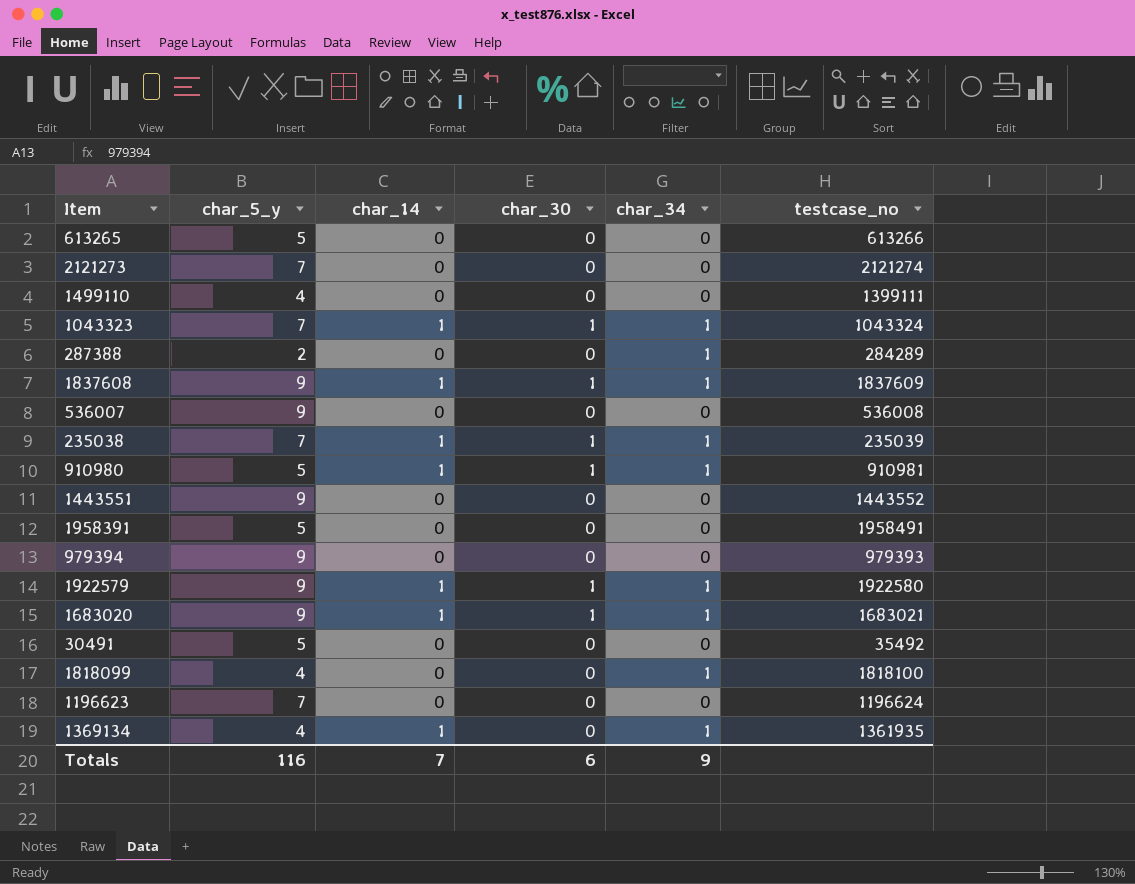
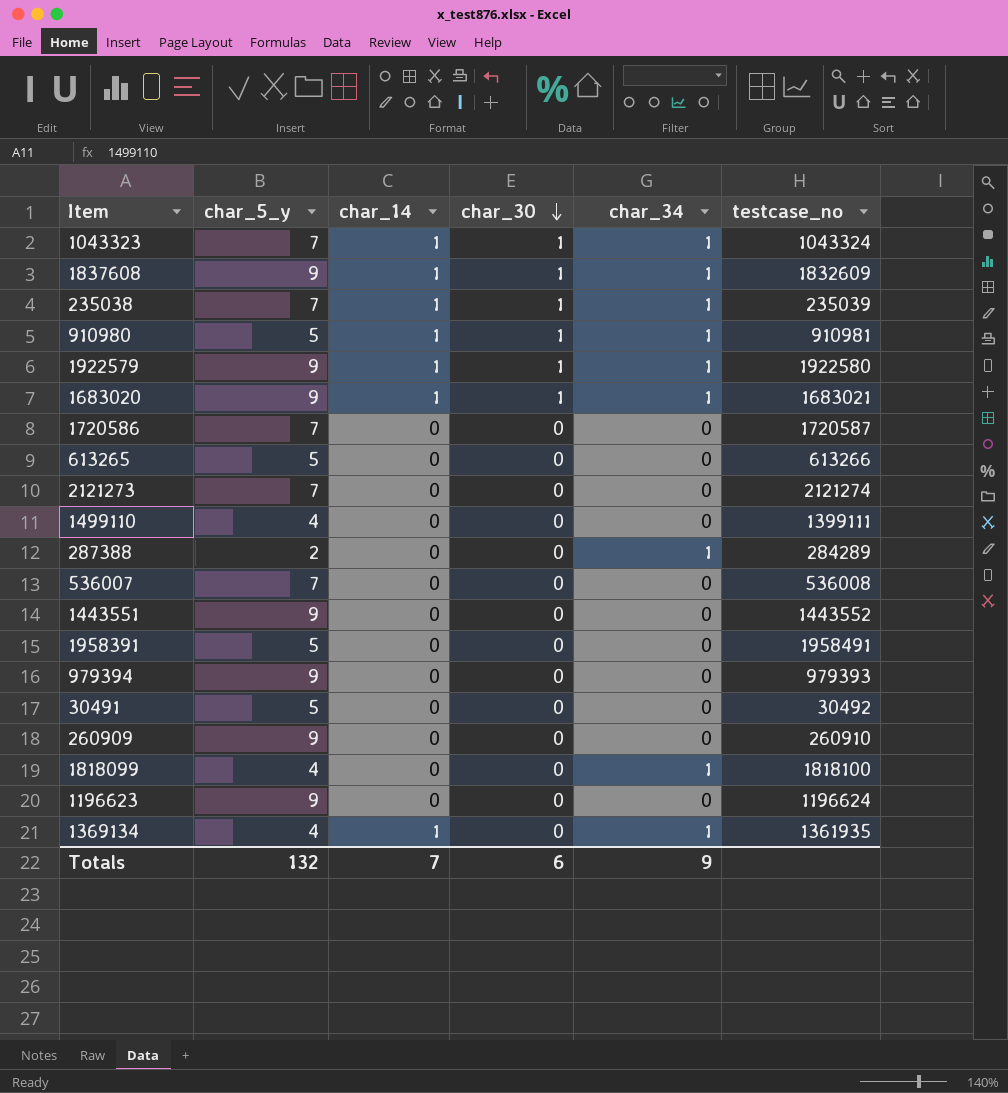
row order: none -> char_30 descending
1837608 | testcase_no: 1837609 -> 1832609
row 1720586: none -> 7 | 0 | 0 | 0 | 1720587
536007 | char_5_y: 9 -> 7
30491 | testcase_no: 35492 -> 30492
row 260909: none -> 9 | 0 | 0 | 0 | 260910
1196623 | char_5_y: 7 -> 9
Totals | char_5_y: 116 -> 132

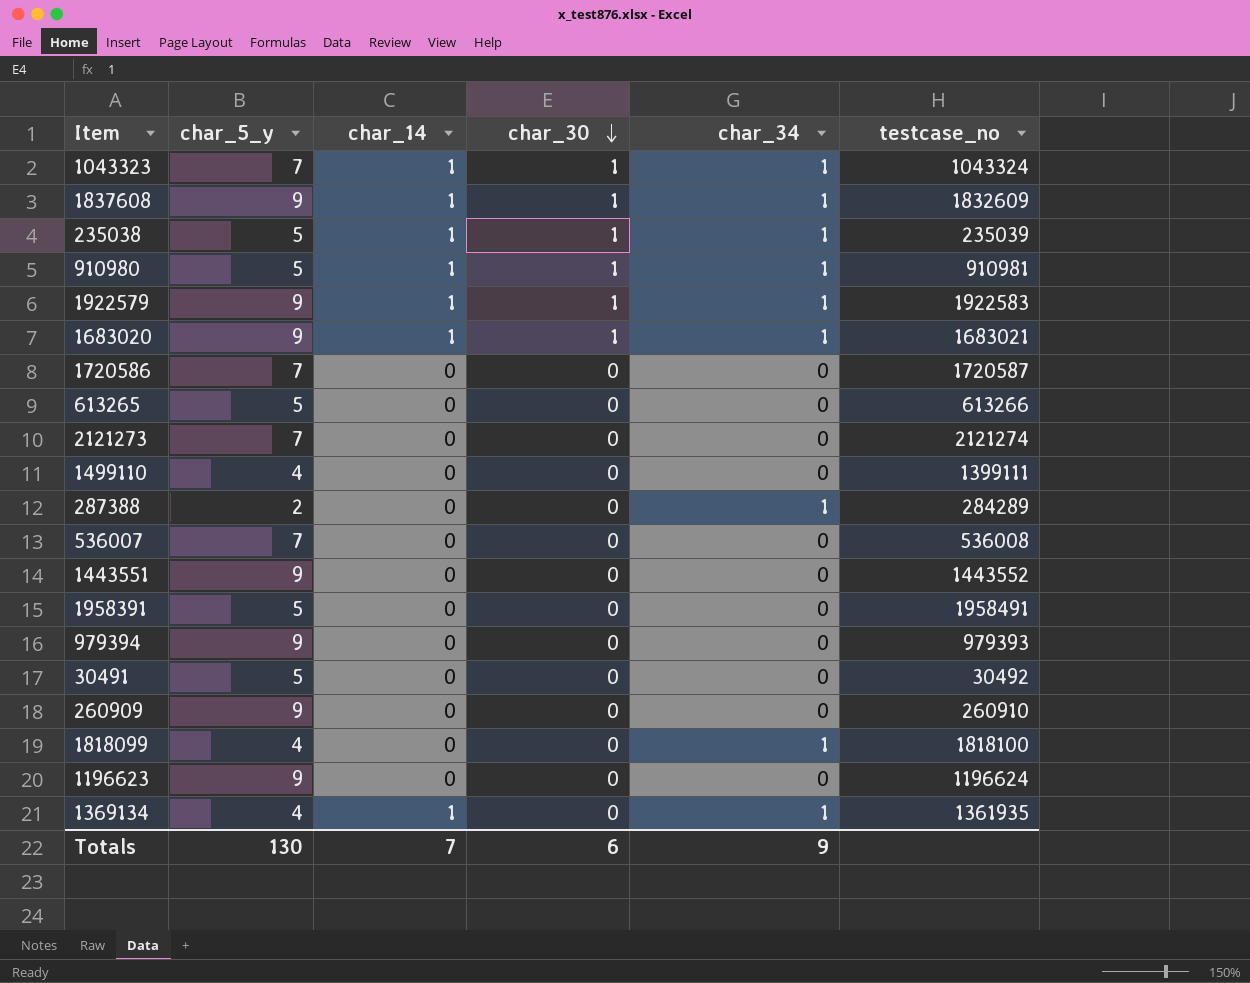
235038 | char_5_y: 7 -> 5
1922579 | testcase_no: 1922580 -> 1922583
Totals | char_5_y: 132 -> 130

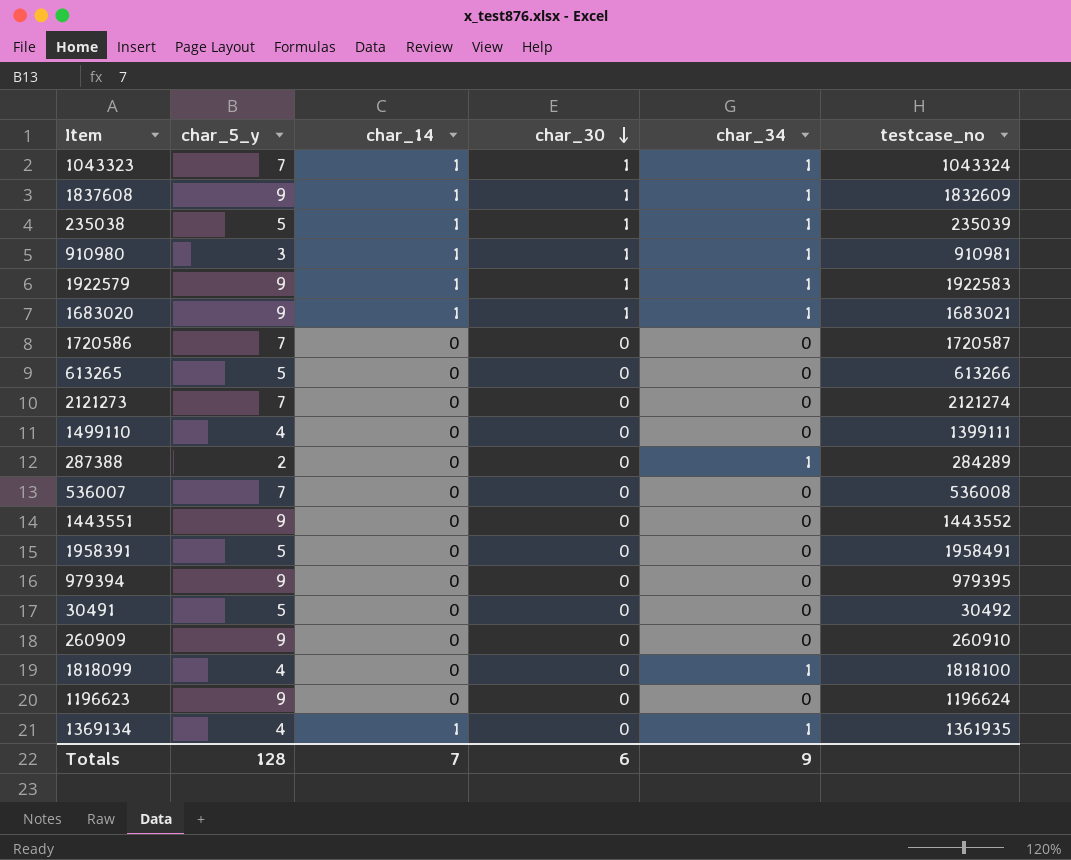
910980 | char_5_y: 5 -> 3
979394 | testcase_no: 979393 -> 979395
Totals | char_5_y: 130 -> 128

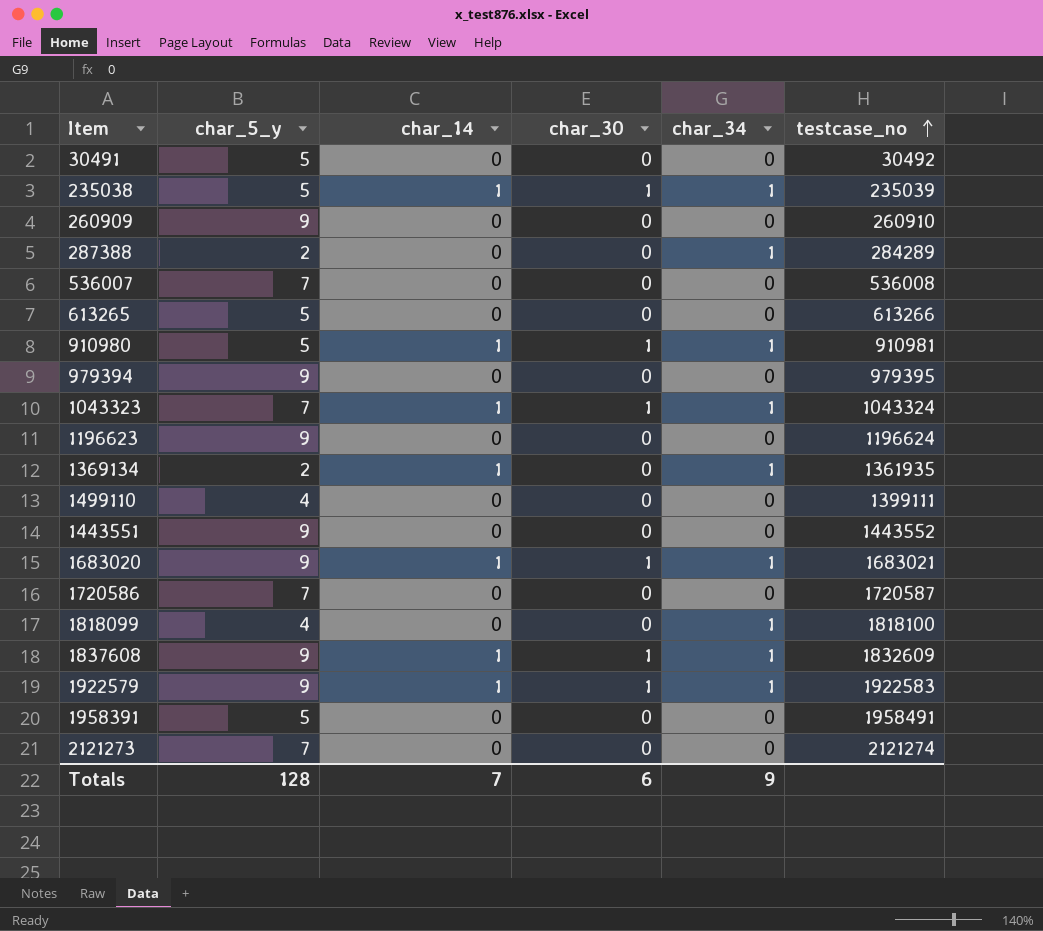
row order: char_30 descending -> testcase_no ascending
910980 | char_5_y: 3 -> 5
1369134 | char_5_y: 4 -> 2

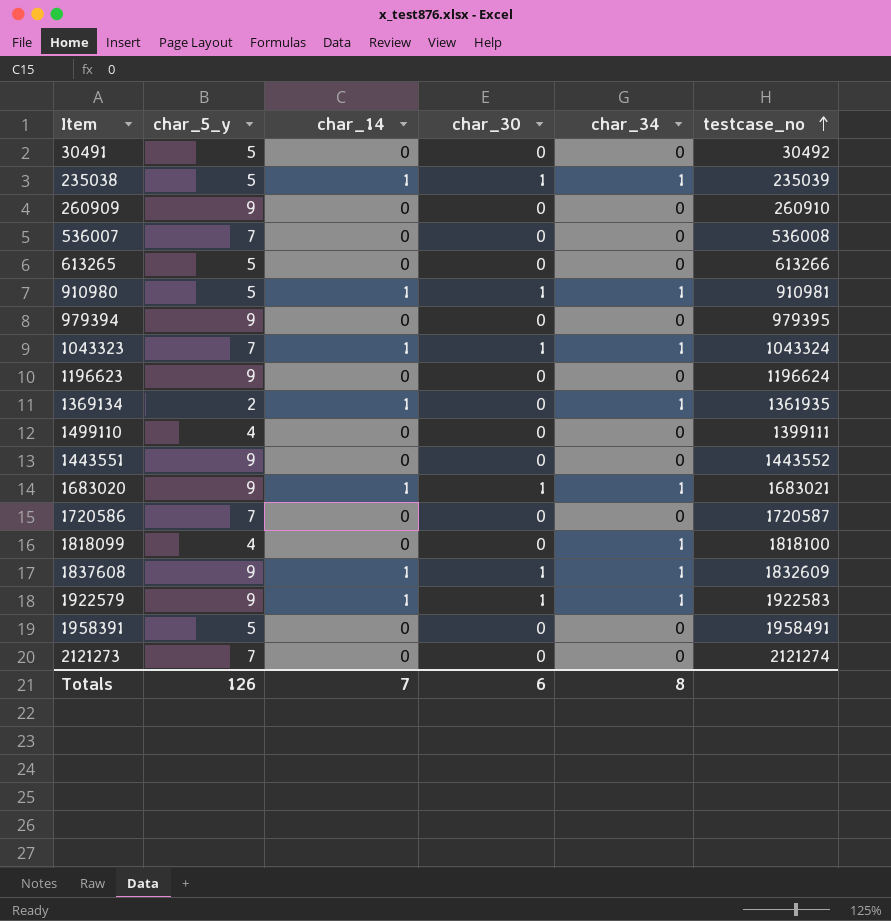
row 287388: 2 | 0 | 0 | 1 | 284289 -> none
Totals | char_5_y: 128 -> 126
Totals | char_34: 9 -> 8

